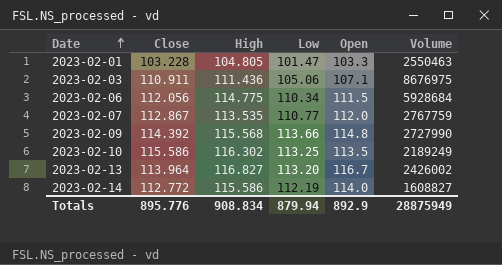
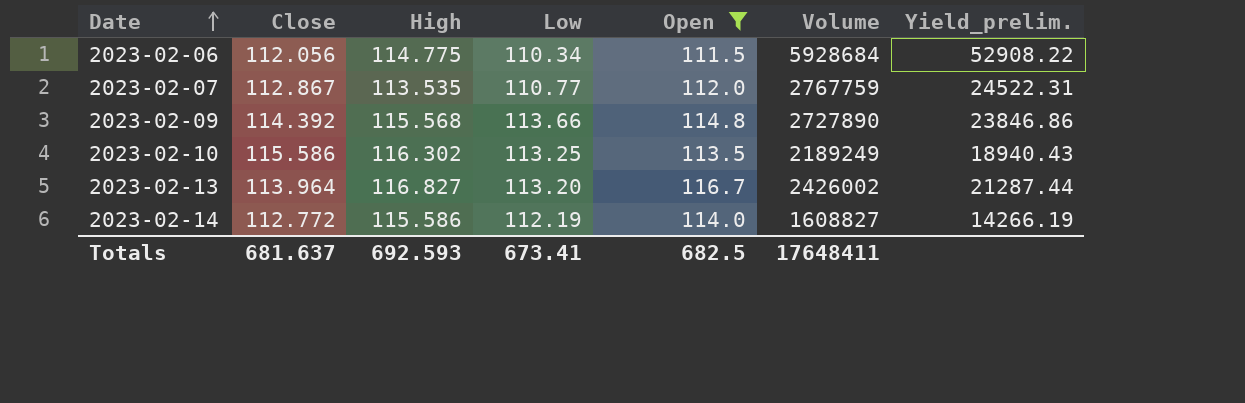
filter: none -> Open >= 111.5
column Yield_prelim. | formula: none -> [Volume] / [Close]
2023-02-09 | Volume: 2727990 -> 2727890
Totals | Close: 895.776 -> 681.637
Totals | High: 908.834 -> 692.593
Totals | Low: 879.94 -> 673.41
Totals | Open: 892.9 -> 682.5
Totals | Volume: 28875949 -> 17648411

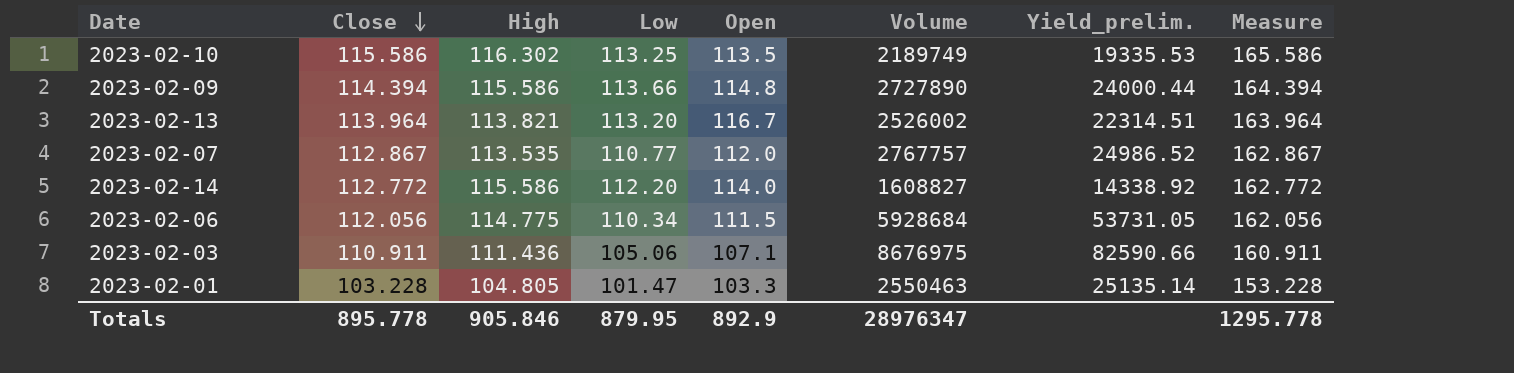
filter: Open >= 111.5 -> none
row order: Date ascending -> Close descending
column Yield_prelim. | formula: [Volume] / [Close] -> [Volume] / [Low]
column Measure | formula: none -> [Close] + 50
2023-02-10 | Volume: 2189249 -> 2189749
2023-02-09 | Close: 114.392 -> 114.394
2023-02-09 | High: 115.568 -> 115.586
2023-02-13 | High: 116.827 -> 113.821
2023-02-13 | Volume: 2426002 -> 2526002
2023-02-07 | Volume: 2767759 -> 2767757
2023-02-14 | Low: 112.19 -> 112.20
Totals | Close: 681.637 -> 895.778
Totals | High: 692.593 -> 905.846
Totals | Low: 673.41 -> 879.95
Totals | Open: 682.5 -> 892.9
Totals | Volume: 17648411 -> 28976347

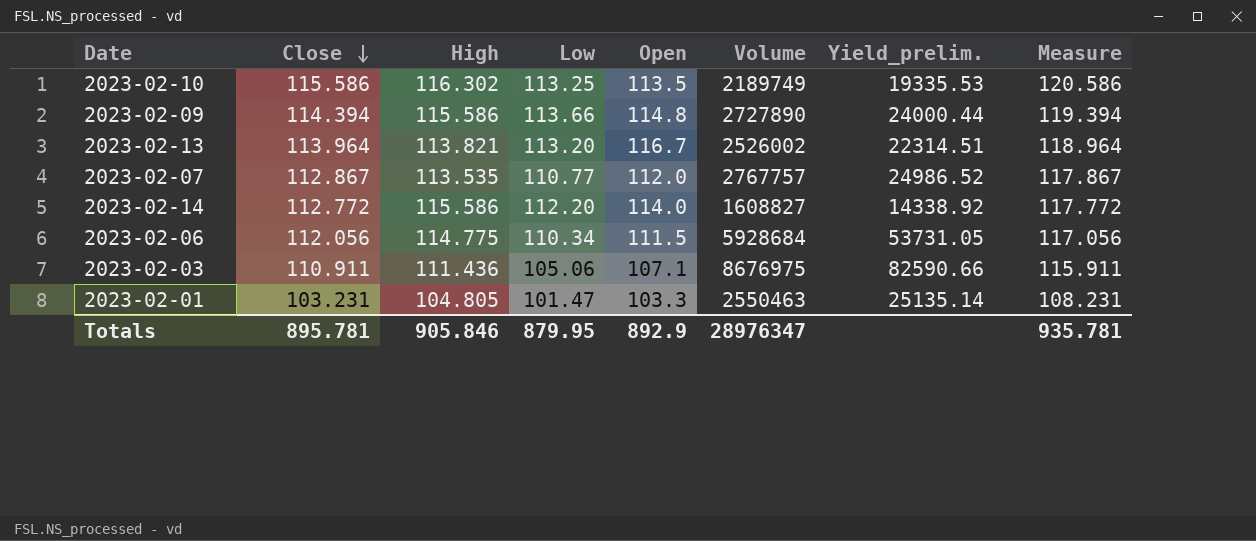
column Measure | formula: [Close] + 50 -> [Close] + 5
2023-02-01 | Close: 103.228 -> 103.231
Totals | Close: 895.778 -> 895.781
Totals | Measure: 1295.778 -> 935.781

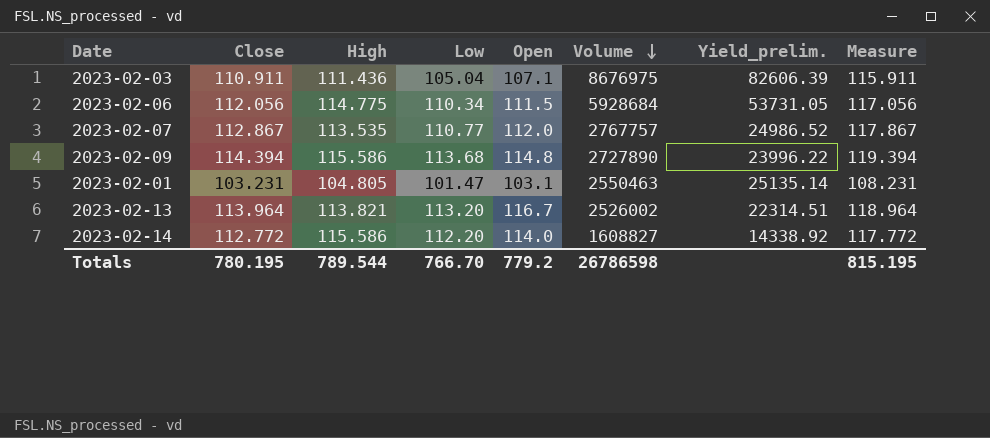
row order: Close descending -> Volume descending
row 2023-02-10: 115.586 | 116.302 | 113.25 | 113.5 | 2189749 | 19335.53 | 120.586 -> none
2023-02-03 | Low: 105.06 -> 105.04
2023-02-03 | Yield_prelim.: 82590.66 -> 82606.39
2023-02-09 | Low: 113.66 -> 113.68
2023-02-09 | Yield_prelim.: 24000.44 -> 23996.22
2023-02-01 | Open: 103.3 -> 103.1
Totals | Close: 895.781 -> 780.195
Totals | High: 905.846 -> 789.544
Totals | Low: 879.95 -> 766.70
Totals | Open: 892.9 -> 779.2
Totals | Volume: 28976347 -> 26786598
Totals | Measure: 935.781 -> 815.195

